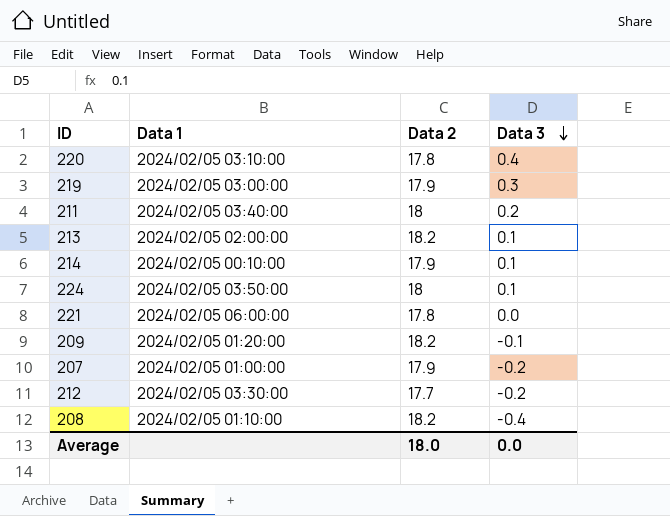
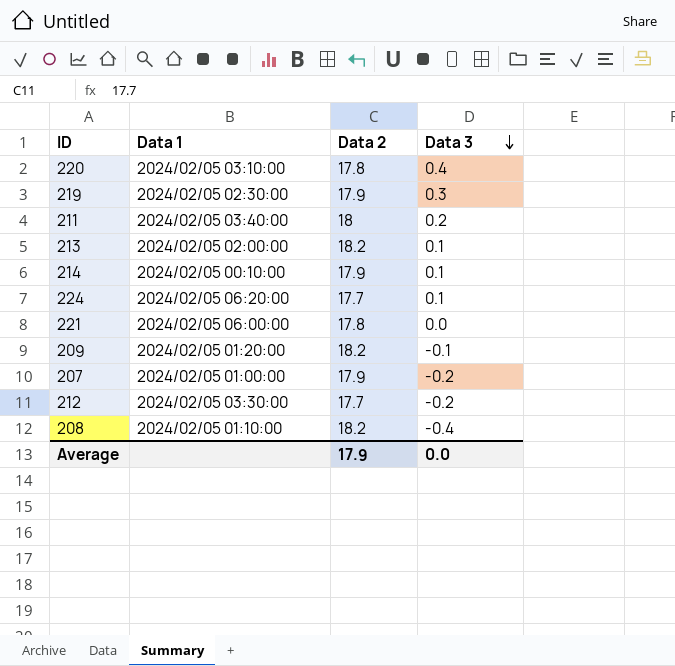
219 | Data 1: 2024/02/05 03:00:00 -> 2024/02/05 02:30:00
224 | Data 1: 2024/02/05 03:50:00 -> 2024/02/05 06:20:00
224 | Data 2: 18 -> 17.7
Average | Data 2: 18.0 -> 17.9

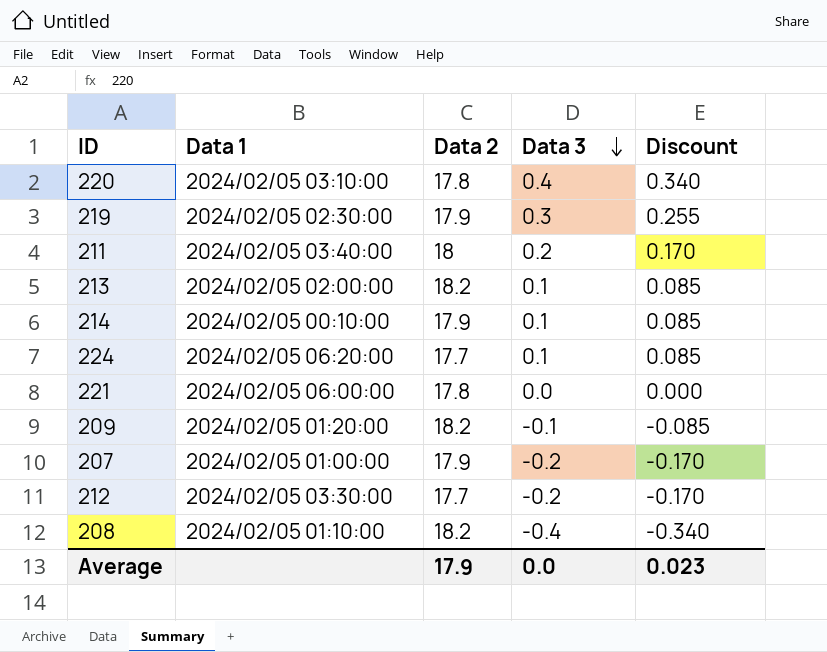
column Discount | formula: none -> [Data 3] * 0.85

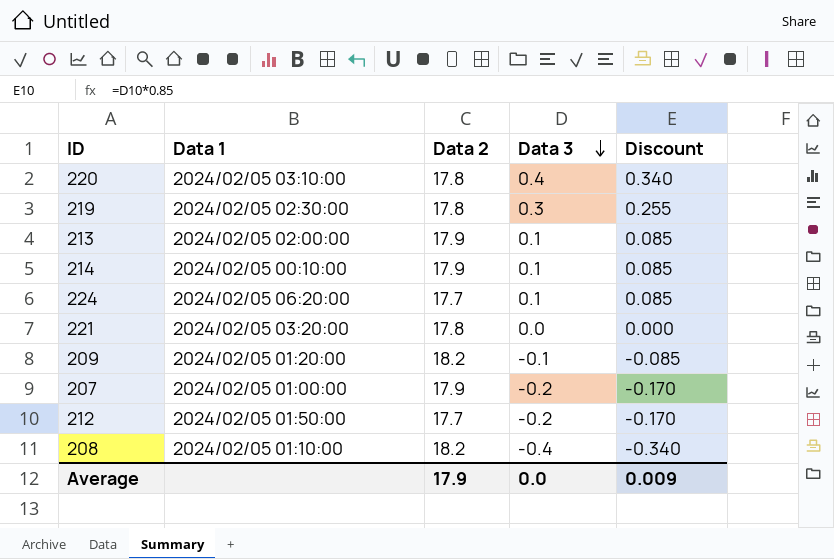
row 211: 2024/02/05 03:40:00 | 18 | 0.2 | 0.170 -> none
219 | Data 2: 17.9 -> 17.8
213 | Data 2: 18.2 -> 17.9
221 | Data 1: 2024/02/05 06:00:00 -> 2024/02/05 03:20:00
212 | Data 1: 2024/02/05 03:30:00 -> 2024/02/05 01:50:00
Average | Discount: 0.023 -> 0.009

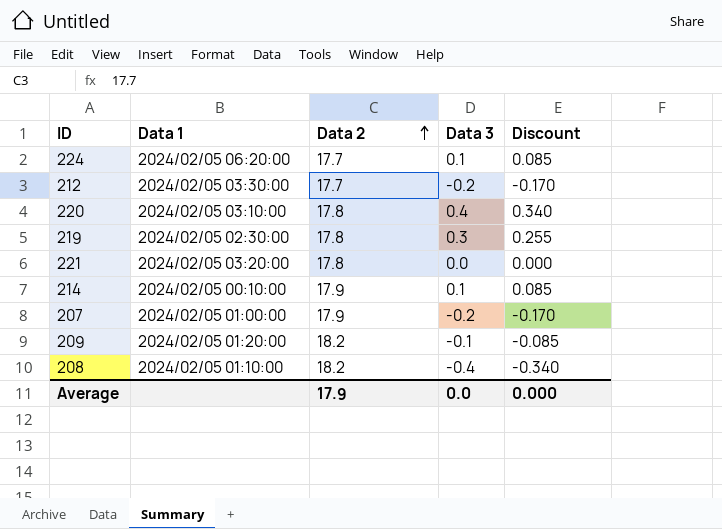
row order: Data 3 descending -> Data 2 ascending
row 213: 2024/02/05 02:00:00 | 17.9 | 0.1 | 0.085 -> none
212 | Data 1: 2024/02/05 01:50:00 -> 2024/02/05 03:30:00
Average | Discount: 0.009 -> 0.000

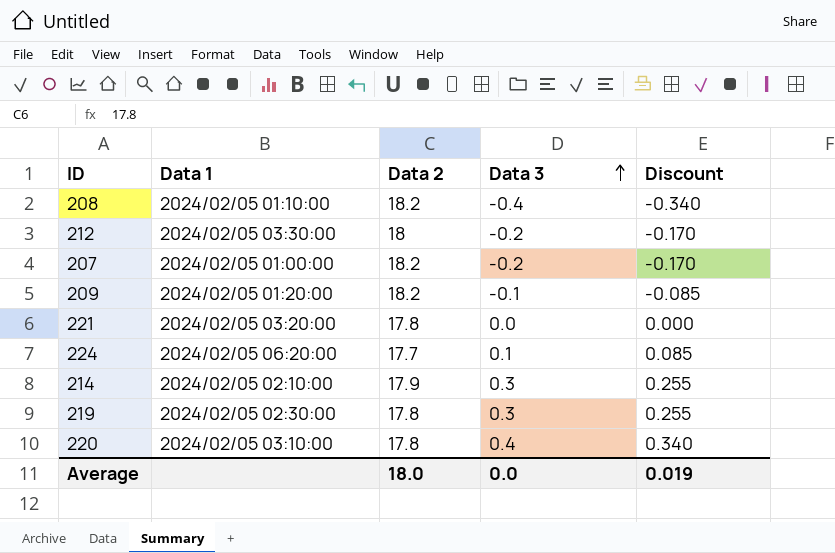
row order: Data 2 ascending -> Data 3 ascending
212 | Data 2: 17.7 -> 18
207 | Data 2: 17.9 -> 18.2
214 | Data 1: 2024/02/05 00:10:00 -> 2024/02/05 02:10:00
214 | Data 3: 0.1 -> 0.3
214 | Discount: 0.085 -> 0.255
Average | Data 2: 17.9 -> 18.0
Average | Discount: 0.000 -> 0.019

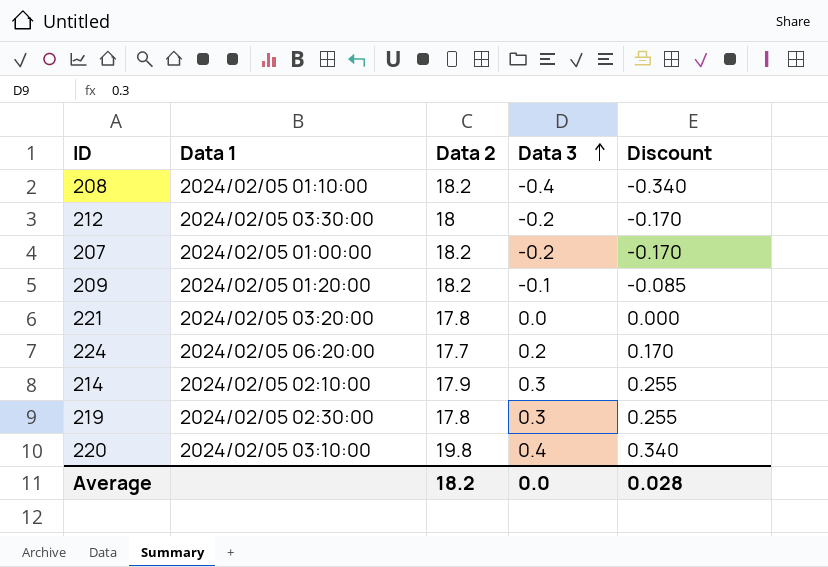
224 | Data 3: 0.1 -> 0.2
224 | Discount: 0.085 -> 0.170
220 | Data 2: 17.8 -> 19.8
Average | Data 2: 18.0 -> 18.2
Average | Discount: 0.019 -> 0.028

